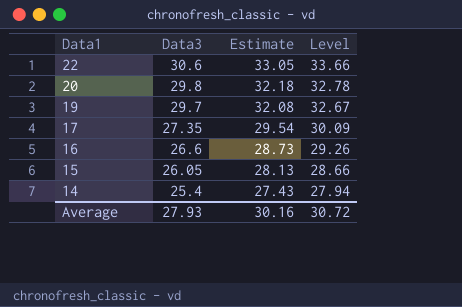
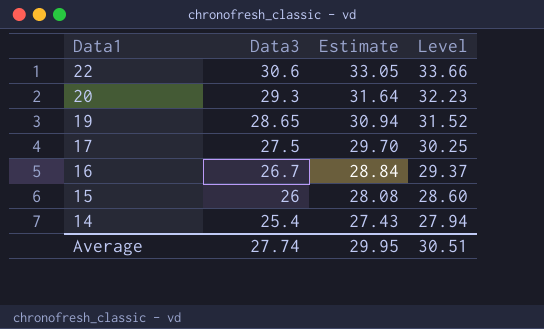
20 | Data3: 29.8 -> 29.3
20 | Estimate: 32.18 -> 31.64
20 | Level: 32.78 -> 32.23
19 | Data3: 29.7 -> 28.65
19 | Estimate: 32.08 -> 30.94
19 | Level: 32.67 -> 31.52
17 | Data3: 27.35 -> 27.5
17 | Estimate: 29.54 -> 29.70
17 | Level: 30.09 -> 30.25
16 | Data3: 26.6 -> 26.7
16 | Estimate: 28.73 -> 28.84
16 | Level: 29.26 -> 29.37
15 | Data3: 26.05 -> 26
15 | Estimate: 28.13 -> 28.08
15 | Level: 28.66 -> 28.60
Average | Data3: 27.93 -> 27.74
Average | Estimate: 30.16 -> 29.95
Average | Level: 30.72 -> 30.51

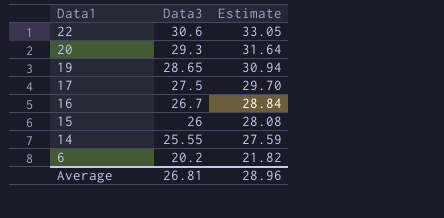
column Level | formula: [Data3] * 1.1 -> none
14 | Data3: 25.4 -> 25.55
14 | Estimate: 27.43 -> 27.59
row 6: none -> 20.2 | 21.82
Average | Data3: 27.74 -> 26.81
Average | Estimate: 29.95 -> 28.96

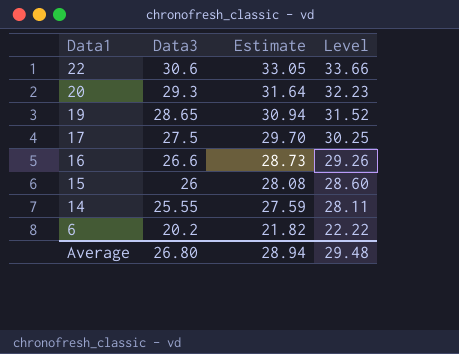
column Level | formula: none -> [Data3] * 1.1
16 | Data3: 26.7 -> 26.6
16 | Estimate: 28.84 -> 28.73
Average | Data3: 26.81 -> 26.80
Average | Estimate: 28.96 -> 28.94

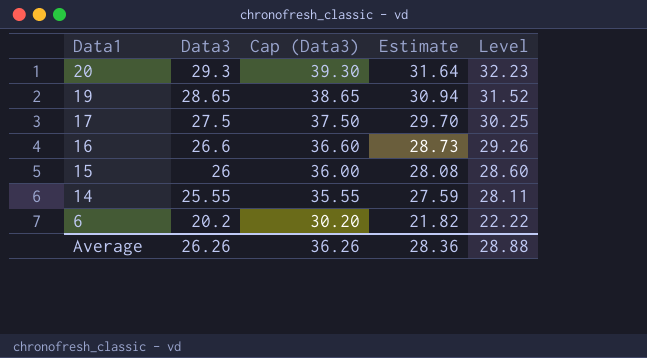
column Cap (Data3) | formula: none -> [Data3] + 10
row 22: 30.6 | 33.05 | 33.66 -> none
Average | Data3: 26.80 -> 26.26
Average | Estimate: 28.94 -> 28.36
Average | Level: 29.48 -> 28.88

